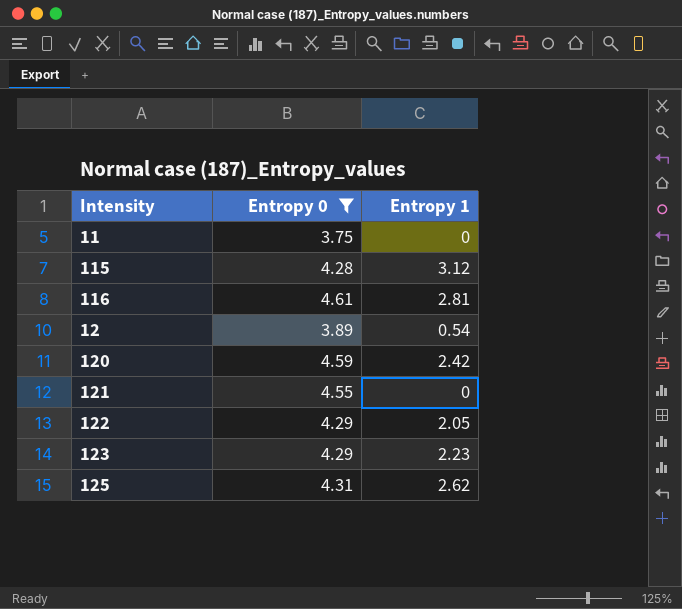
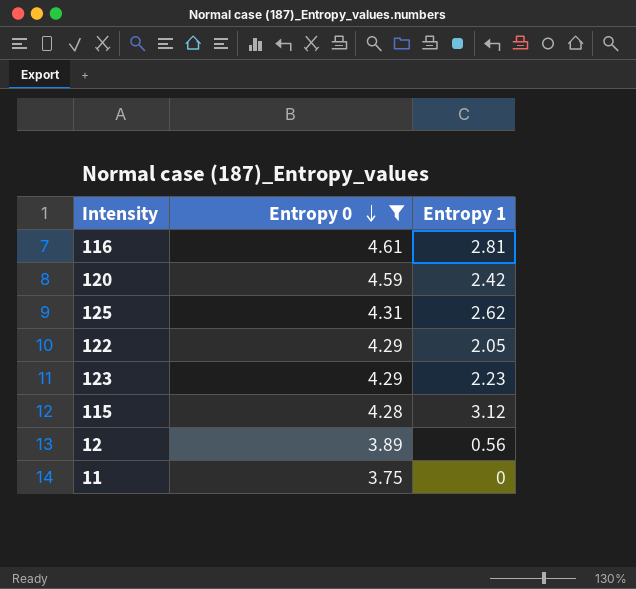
row order: none -> Entropy 0 descending
row 121: 4.55 | 0 -> none
12 | Entropy 1: 0.54 -> 0.56

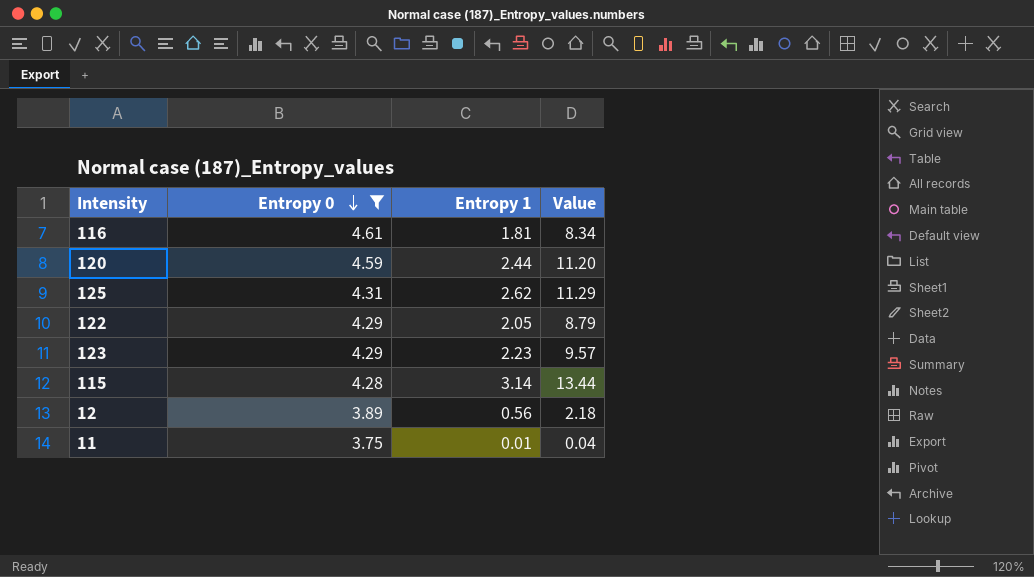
column Value | formula: none -> [Entropy 0] * [Entropy 1]
116 | Entropy 1: 2.81 -> 1.81
120 | Entropy 1: 2.42 -> 2.44
115 | Entropy 1: 3.12 -> 3.14
11 | Entropy 1: 0 -> 0.01

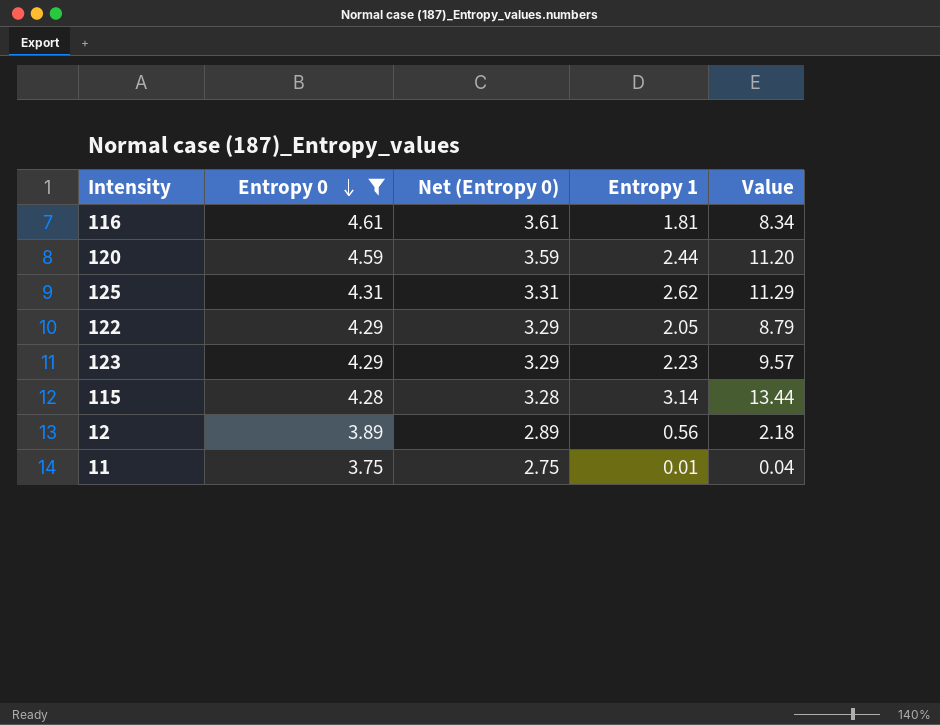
column Net (Entropy 0) | formula: none -> [Entropy 0] - 1

